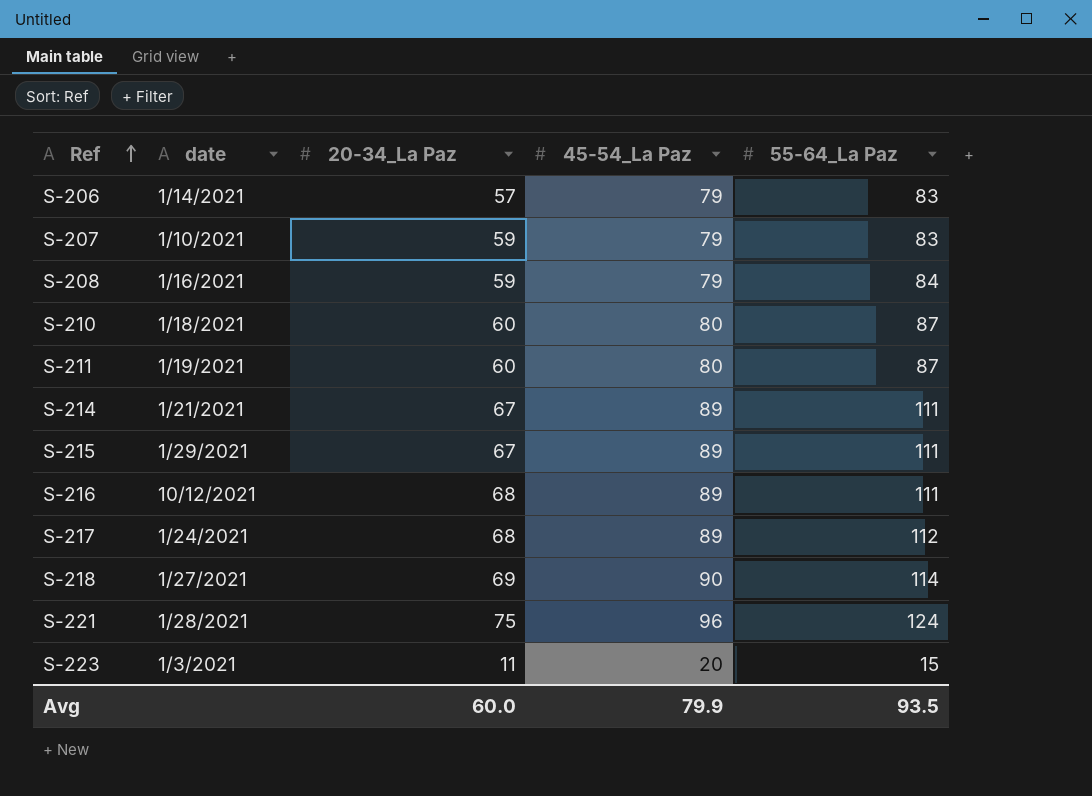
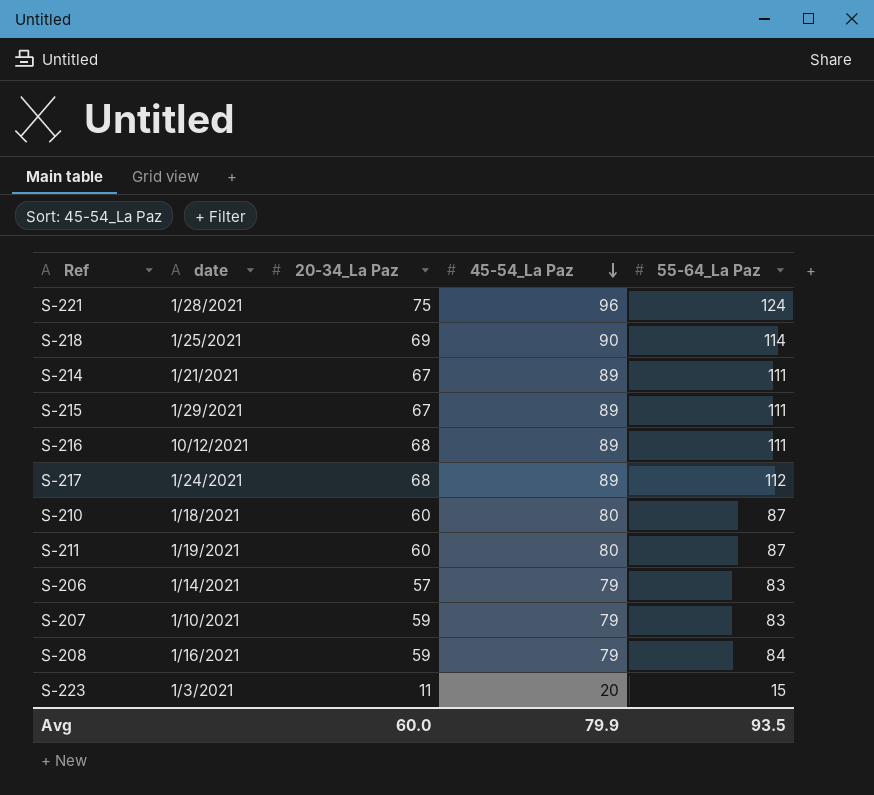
row order: Ref ascending -> 45-54_La Paz descending
S-218 | date: 1/27/2021 -> 1/25/2021

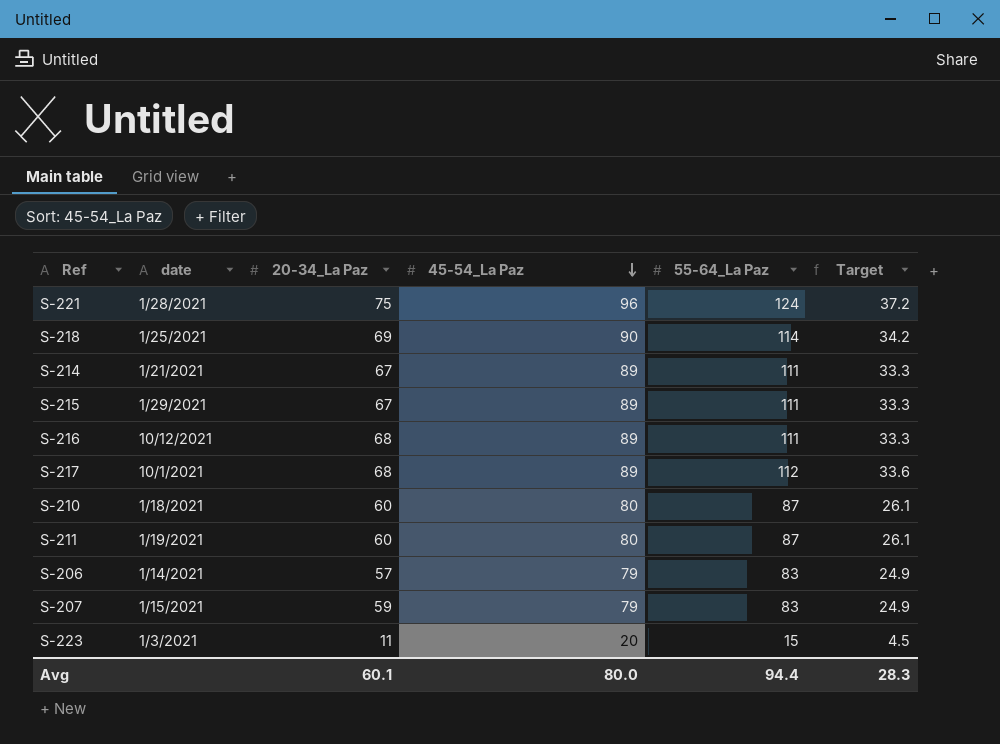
column Target | formula: none -> [55-64_La Paz] * 0.3
row S-208: 1/16/2021 | 59 | 79 | 84 -> none
S-217 | date: 1/24/2021 -> 10/1/2021
S-207 | date: 1/10/2021 -> 1/15/2021
Avg | 20-34_La Paz: 60.0 -> 60.1
Avg | 45-54_La Paz: 79.9 -> 80.0
Avg | 55-64_La Paz: 93.5 -> 94.4

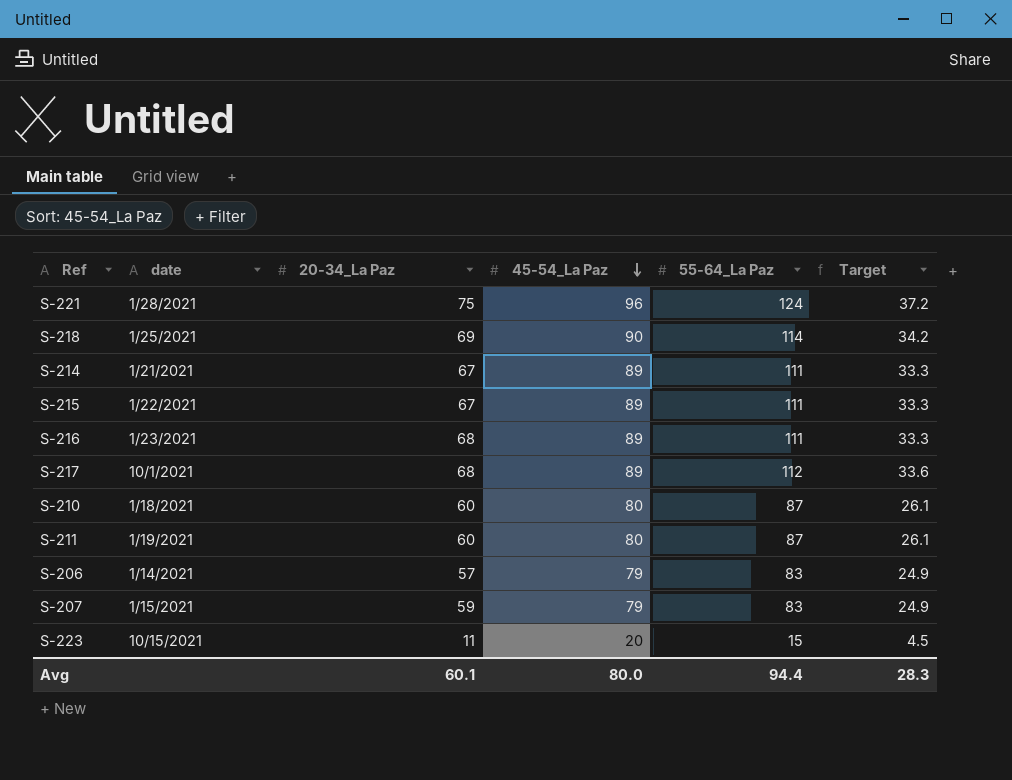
S-215 | date: 1/29/2021 -> 1/22/2021
S-216 | date: 10/12/2021 -> 1/23/2021
S-223 | date: 1/3/2021 -> 10/15/2021

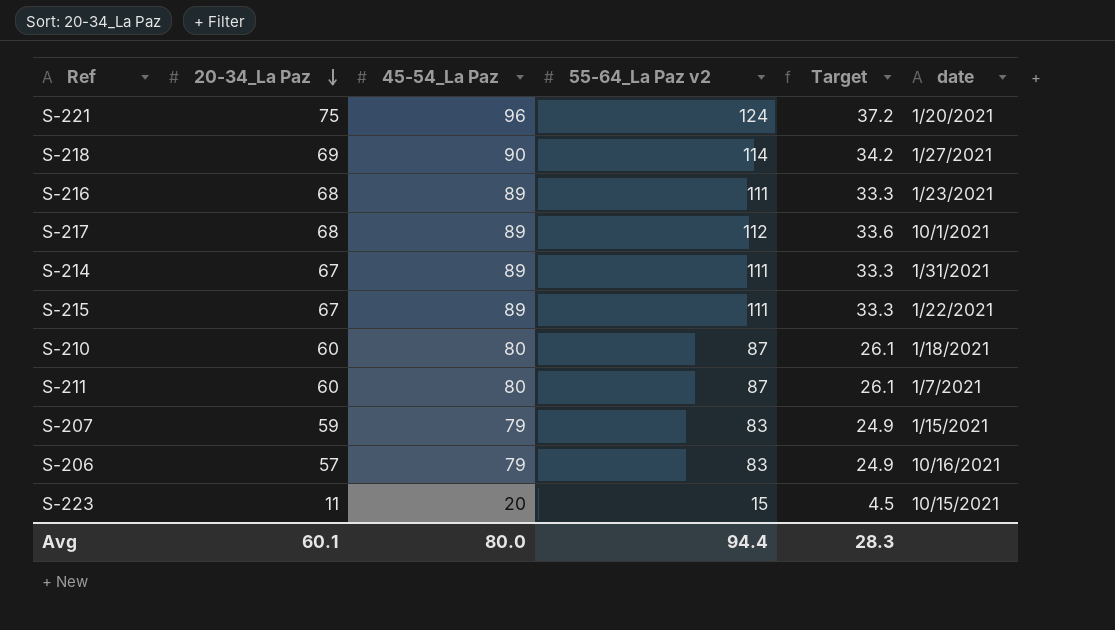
row order: 45-54_La Paz descending -> 20-34_La Paz descending
column name: 55-64_La Paz -> 55-64_La Paz v2
column date | position: 2 -> 6
S-221 | date: 1/28/2021 -> 1/20/2021
S-218 | date: 1/25/2021 -> 1/27/2021
S-214 | date: 1/21/2021 -> 1/31/2021
S-211 | date: 1/19/2021 -> 1/7/2021
S-206 | date: 1/14/2021 -> 10/16/2021

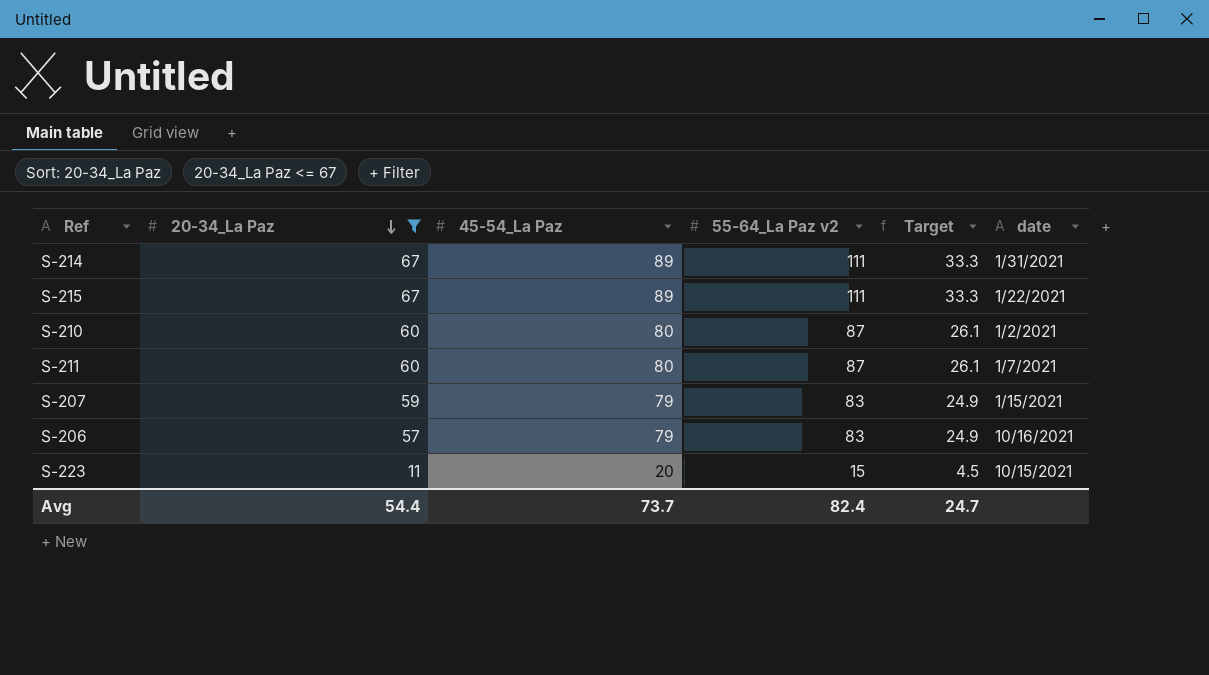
filter: none -> 20-34_La Paz <= 67
S-210 | date: 1/18/2021 -> 1/2/2021
Avg | 20-34_La Paz: 60.1 -> 54.4
Avg | 45-54_La Paz: 80.0 -> 73.7
Avg | 55-64_La Paz v2: 94.4 -> 82.4
Avg | Target: 28.3 -> 24.7

